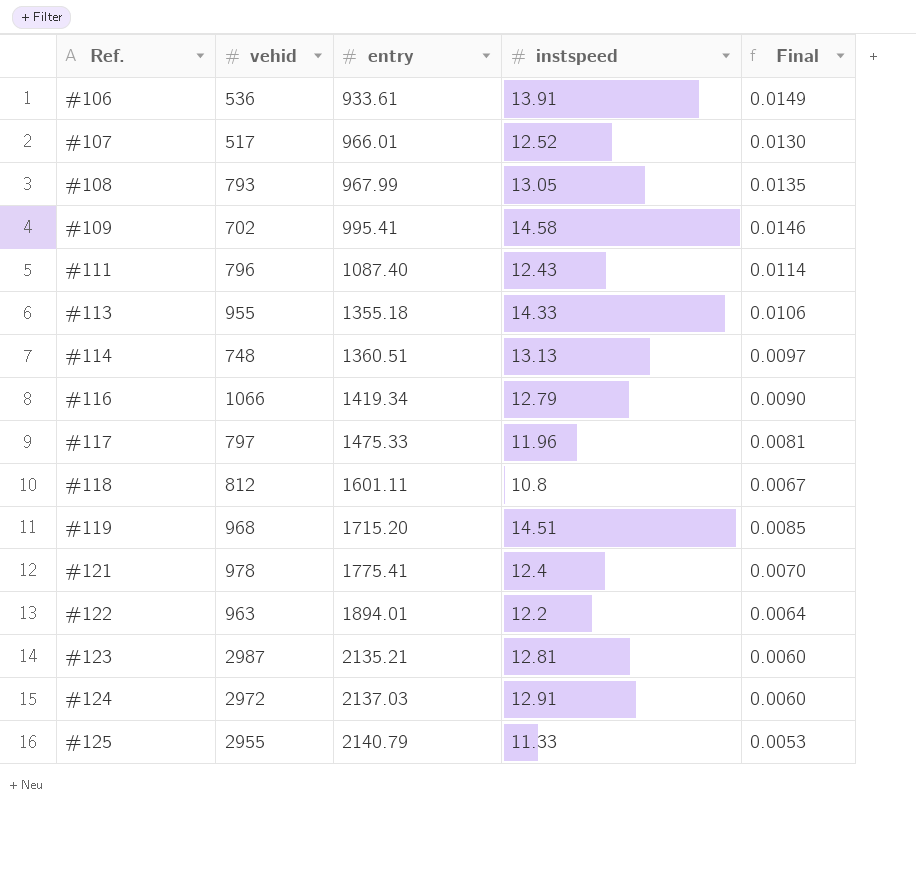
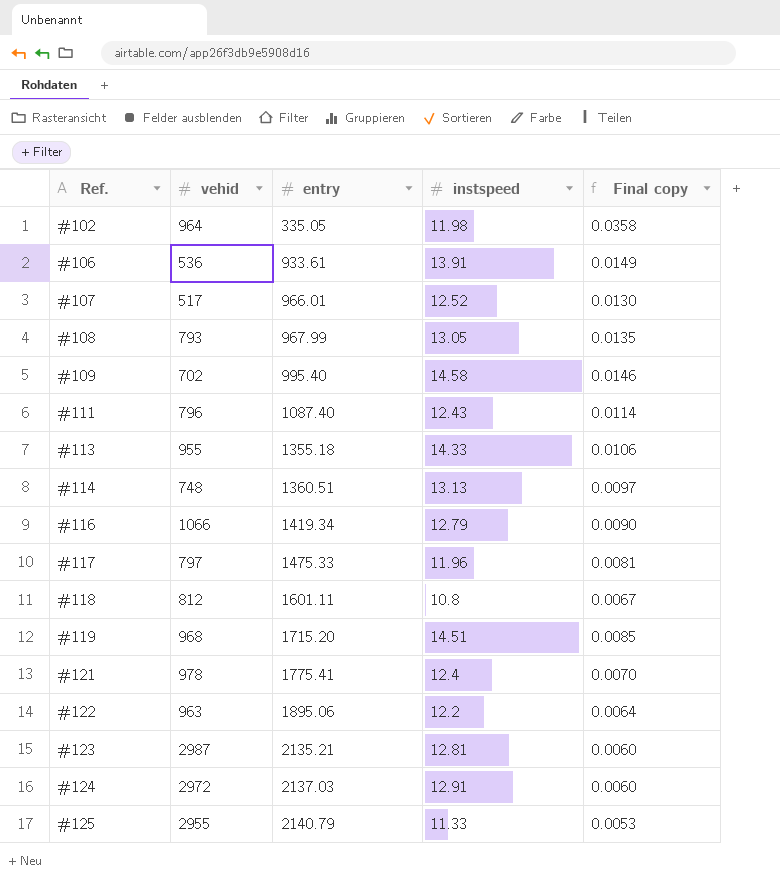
column name: Final -> Final copy
row #102: none -> 964 | 335.05 | 11.98 | 0.0358
#109 | entry: 995.41 -> 995.40
#122 | entry: 1894.01 -> 1895.06

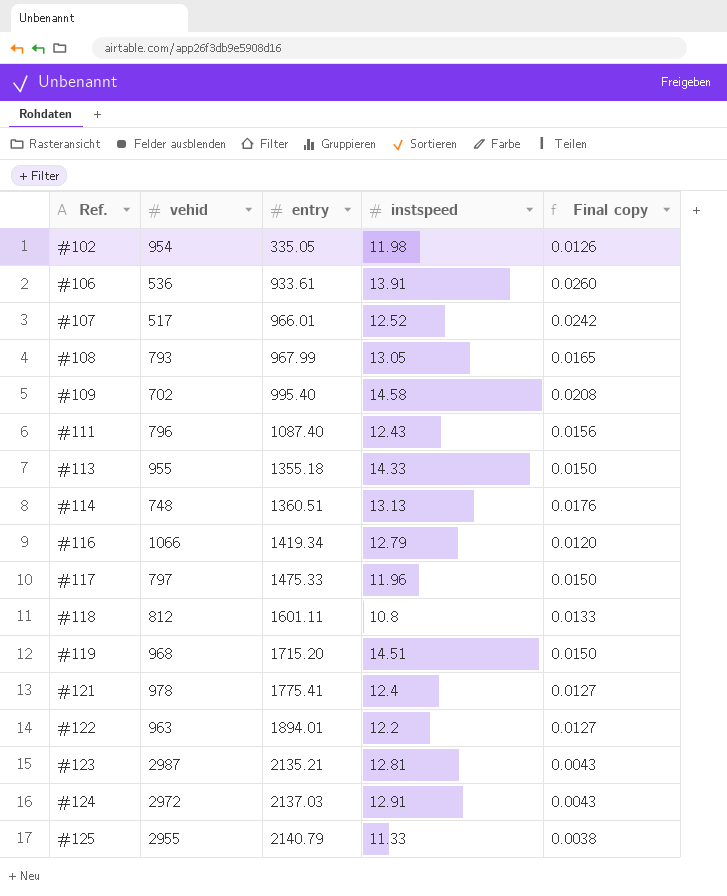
column Final copy | formula: [instspeed] / [entry] -> [instspeed] / [vehid]
#102 | vehid: 964 -> 954
#122 | entry: 1895.06 -> 1894.01

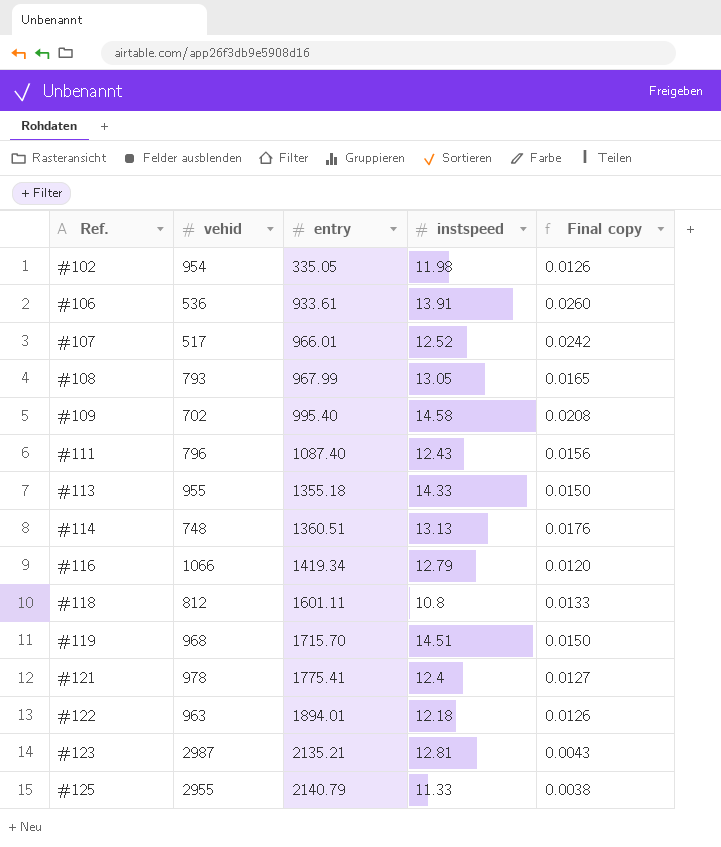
row #117: 797 | 1475.33 | 11.96 | 0.0150 -> none
row #124: 2972 | 2137.03 | 12.91 | 0.0043 -> none
#119 | entry: 1715.20 -> 1715.70
#122 | instspeed: 12.2 -> 12.18
#122 | Final copy: 0.0127 -> 0.0126

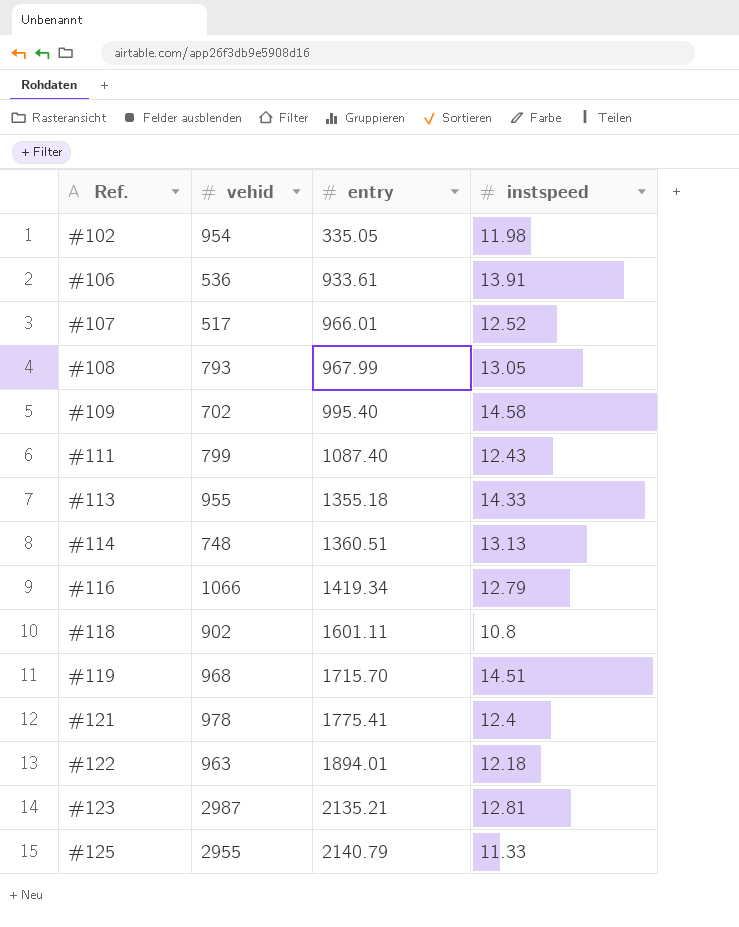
column Final copy | formula: [instspeed] / [vehid] -> none
#111 | vehid: 796 -> 799
#118 | vehid: 812 -> 902

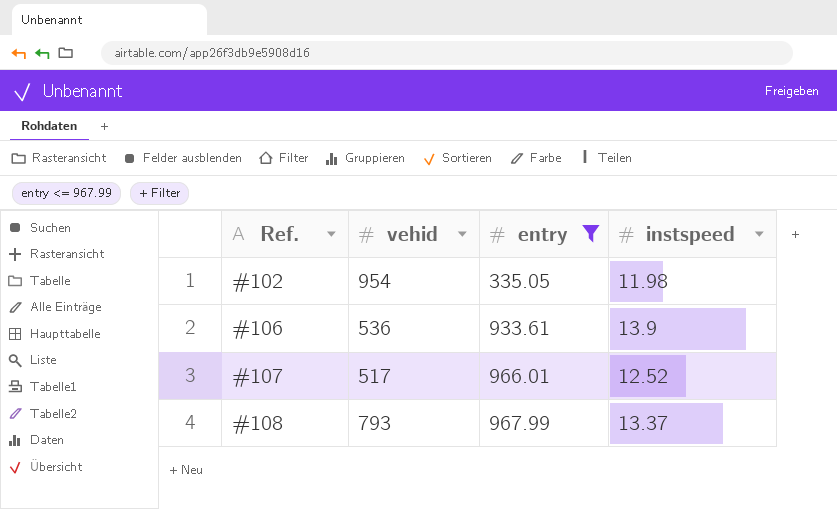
filter: none -> entry <= 967.99
#106 | instspeed: 13.91 -> 13.9
#108 | instspeed: 13.05 -> 13.37

